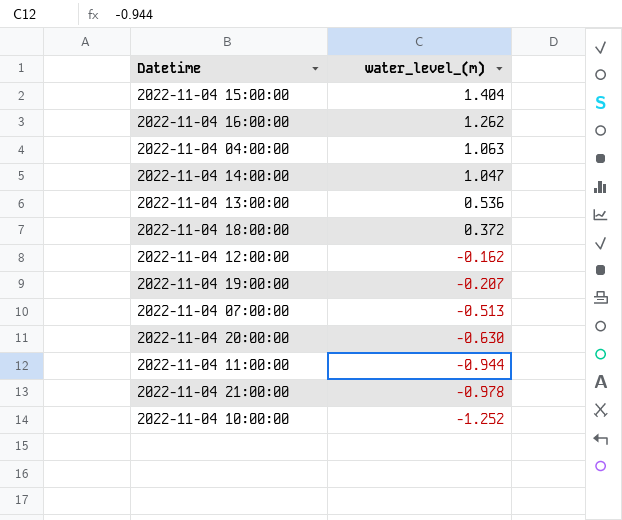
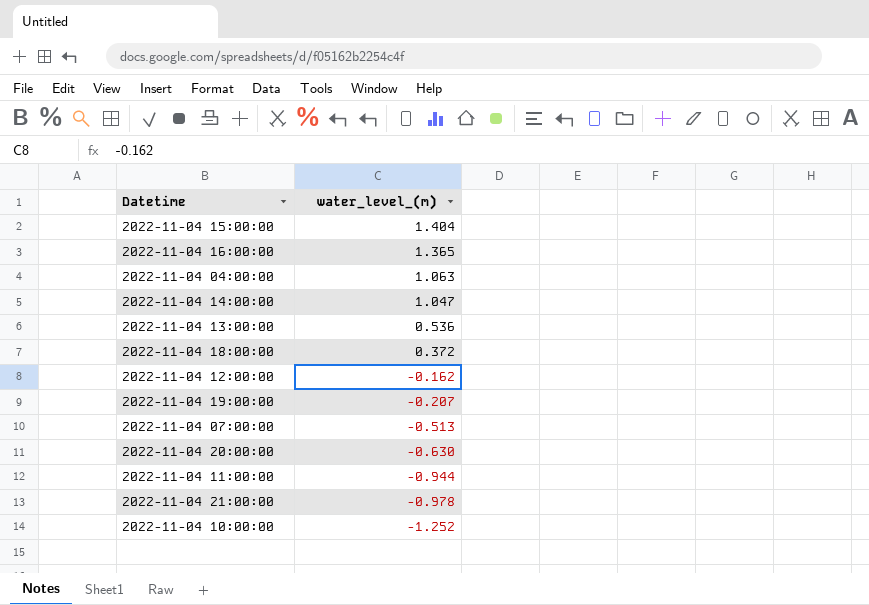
2022-11-04 16:00:00 | water_level_(m): 1.262 -> 1.365

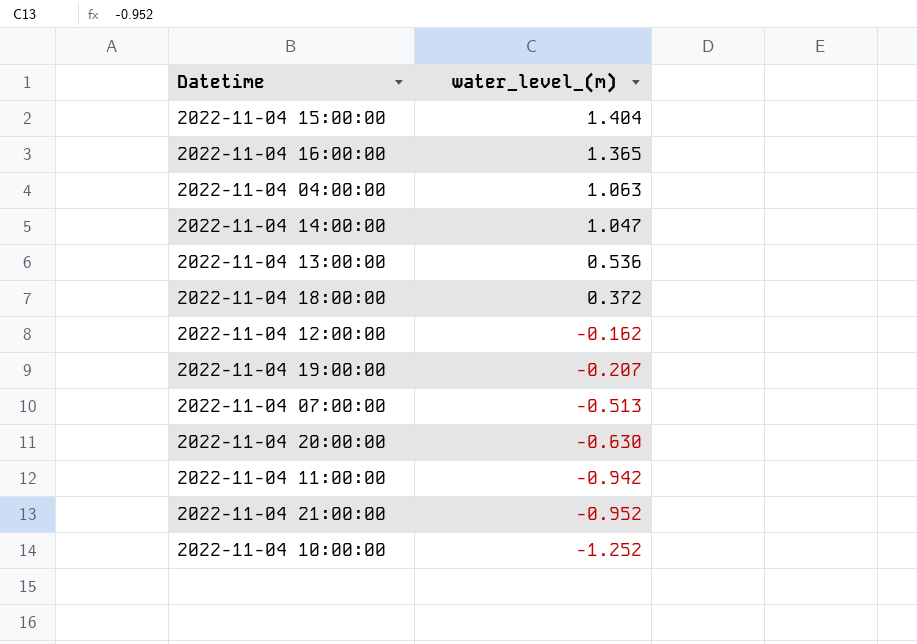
2022-11-04 11:00:00 | water_level_(m): -0.944 -> -0.942
2022-11-04 21:00:00 | water_level_(m): -0.978 -> -0.952

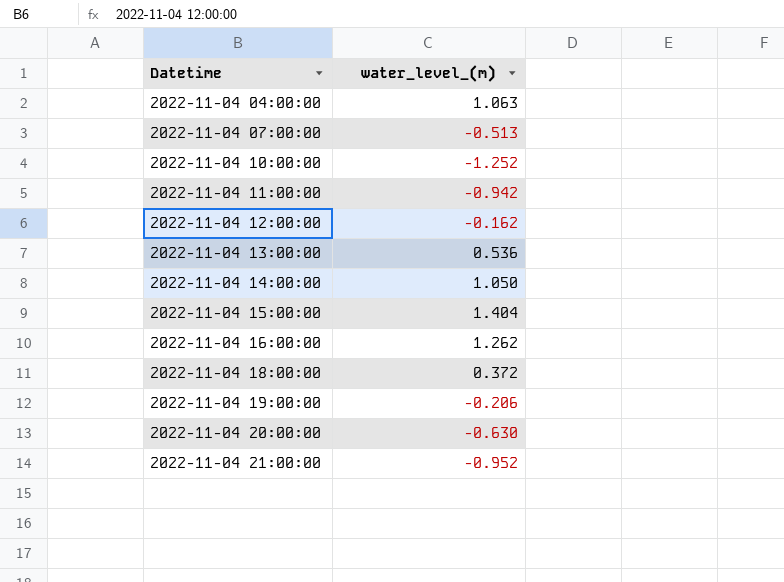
row order: water_level_(m) descending -> Datetime ascending
2022-11-04 14:00:00 | water_level_(m): 1.047 -> 1.050
2022-11-04 16:00:00 | water_level_(m): 1.365 -> 1.262
2022-11-04 19:00:00 | water_level_(m): -0.207 -> -0.206

